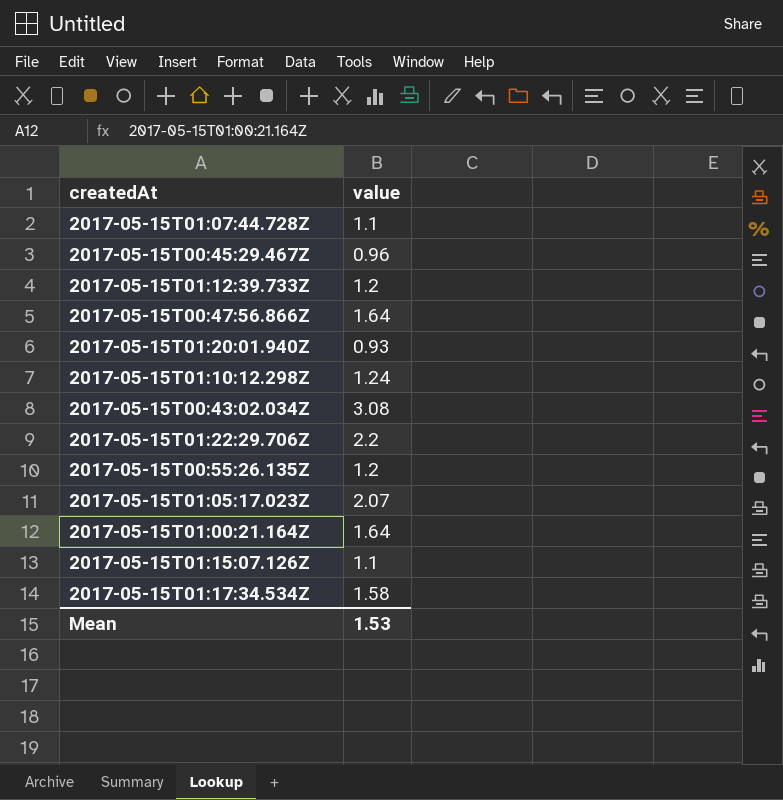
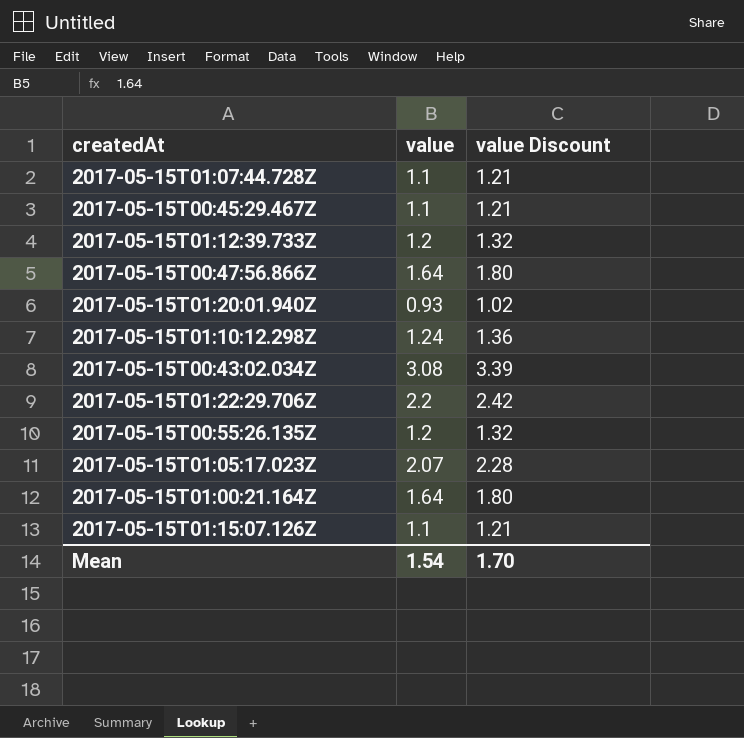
column value Discount | formula: none -> [value] * 1.1
row 2017-05-15T01:17:34.534Z: 1.58 -> none
2017-05-15T00:45:29.467Z | value: 0.96 -> 1.1
Mean | value: 1.53 -> 1.54

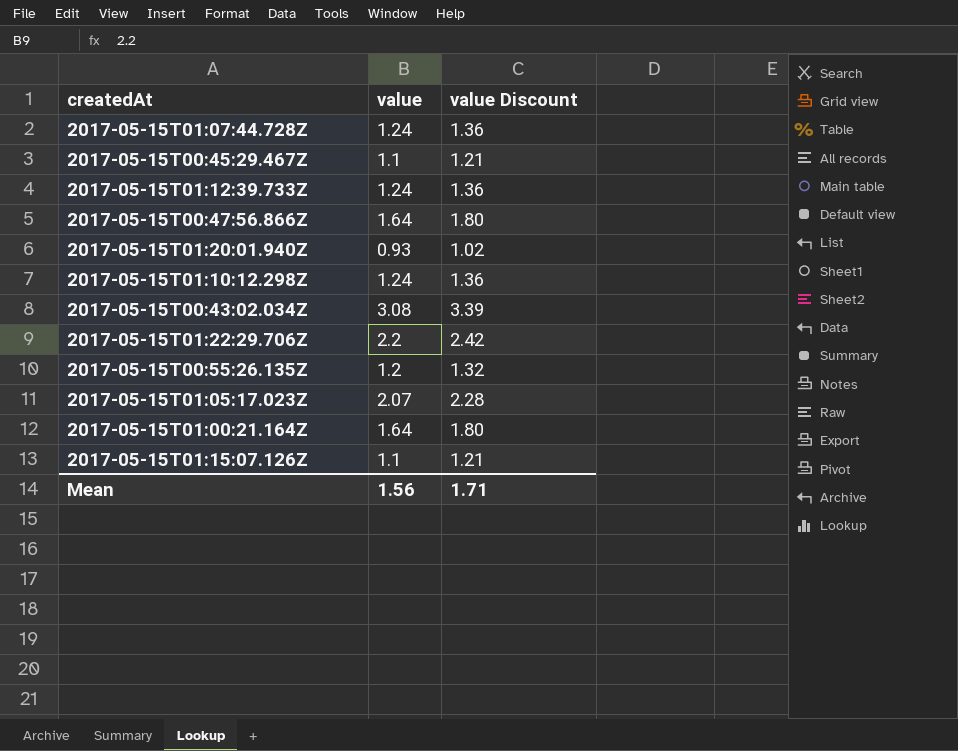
2017-05-15T01:07:44.728Z | value: 1.1 -> 1.24
2017-05-15T01:07:44.728Z | value Discount: 1.21 -> 1.36
2017-05-15T01:12:39.733Z | value: 1.2 -> 1.24
2017-05-15T01:12:39.733Z | value Discount: 1.32 -> 1.36
Mean | value: 1.54 -> 1.56
Mean | value Discount: 1.70 -> 1.71

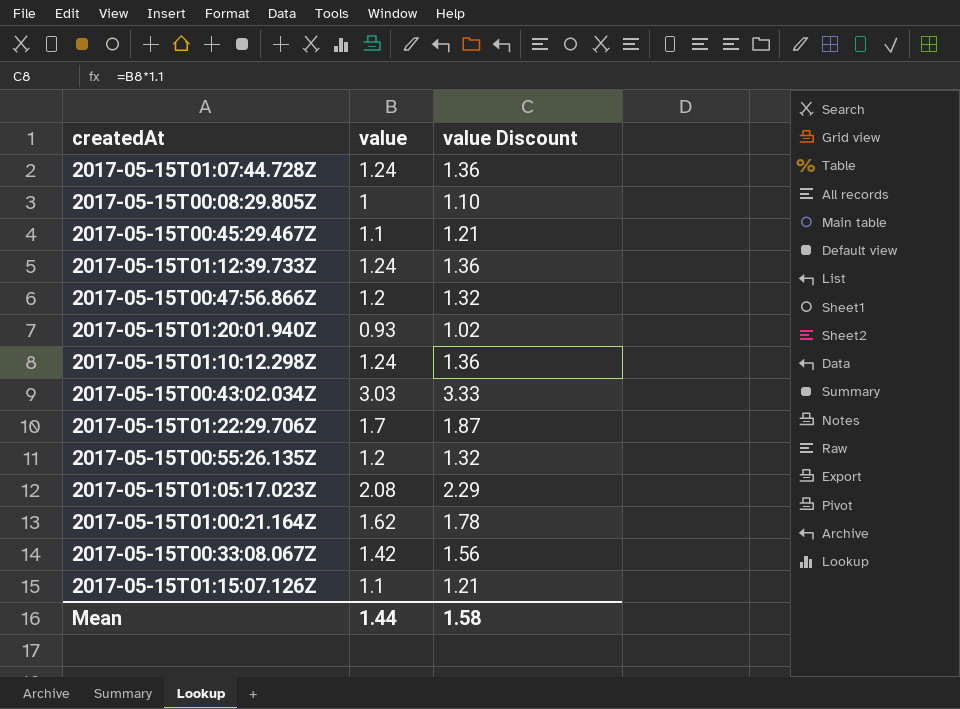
row 2017-05-15T00:08:29.805Z: none -> 1 | 1.10
2017-05-15T00:47:56.866Z | value: 1.64 -> 1.2
2017-05-15T00:47:56.866Z | value Discount: 1.80 -> 1.32
2017-05-15T00:43:02.034Z | value: 3.08 -> 3.03
2017-05-15T00:43:02.034Z | value Discount: 3.39 -> 3.33
2017-05-15T01:22:29.706Z | value: 2.2 -> 1.7
2017-05-15T01:22:29.706Z | value Discount: 2.42 -> 1.87
2017-05-15T01:05:17.023Z | value: 2.07 -> 2.08
2017-05-15T01:05:17.023Z | value Discount: 2.28 -> 2.29
2017-05-15T01:00:21.164Z | value: 1.64 -> 1.62
2017-05-15T01:00:21.164Z | value Discount: 1.80 -> 1.78
row 2017-05-15T00:33:08.067Z: none -> 1.42 | 1.56
Mean | value: 1.56 -> 1.44
Mean | value Discount: 1.71 -> 1.58

